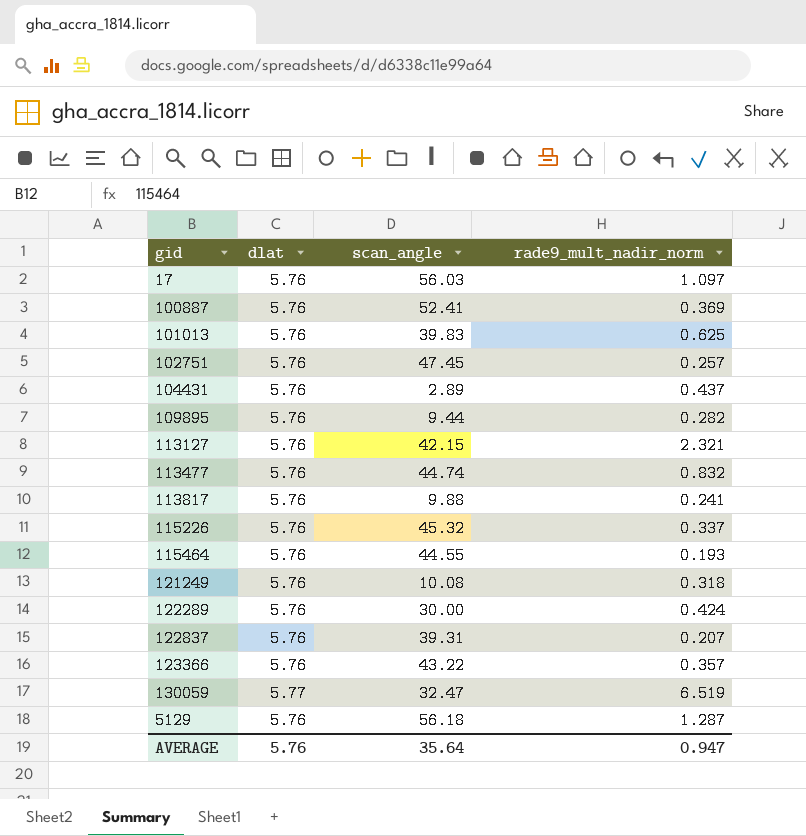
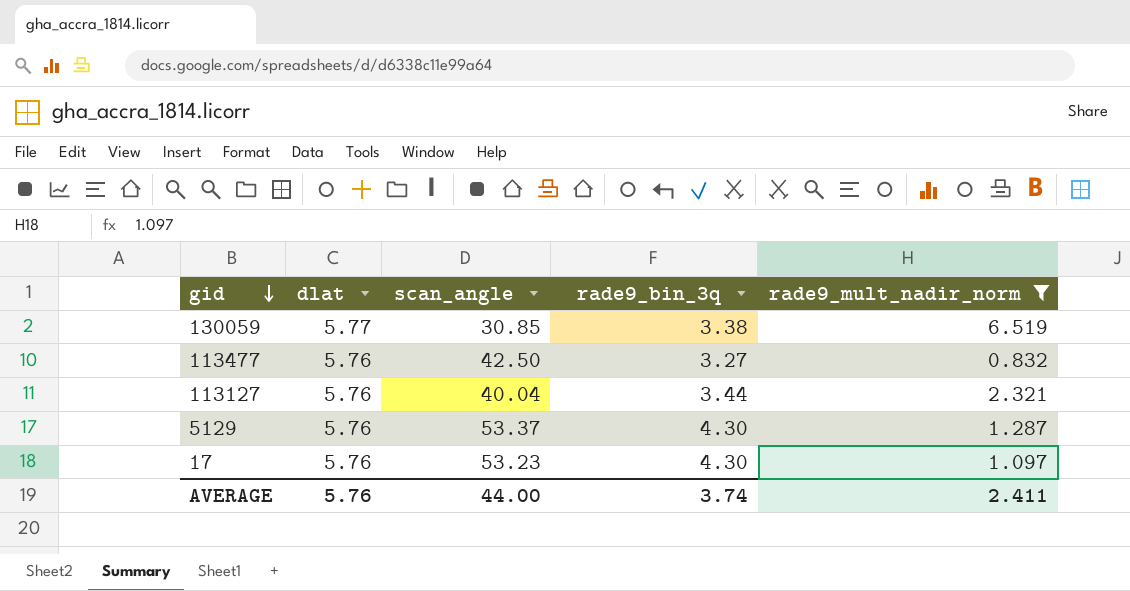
filter: none -> rade9_mult_nadir_norm >= 0.832
row order: none -> gid descending
column rade9_bin_3q | position: none -> 4
130059 | scan_angle: 32.47 -> 30.85
113477 | scan_angle: 44.74 -> 42.50
113127 | scan_angle: 42.15 -> 40.04
5129 | scan_angle: 56.18 -> 53.37
17 | scan_angle: 56.03 -> 53.23
AVERAGE | scan_angle: 35.64 -> 44.00
AVERAGE | rade9_mult_nadir_norm: 0.947 -> 2.411

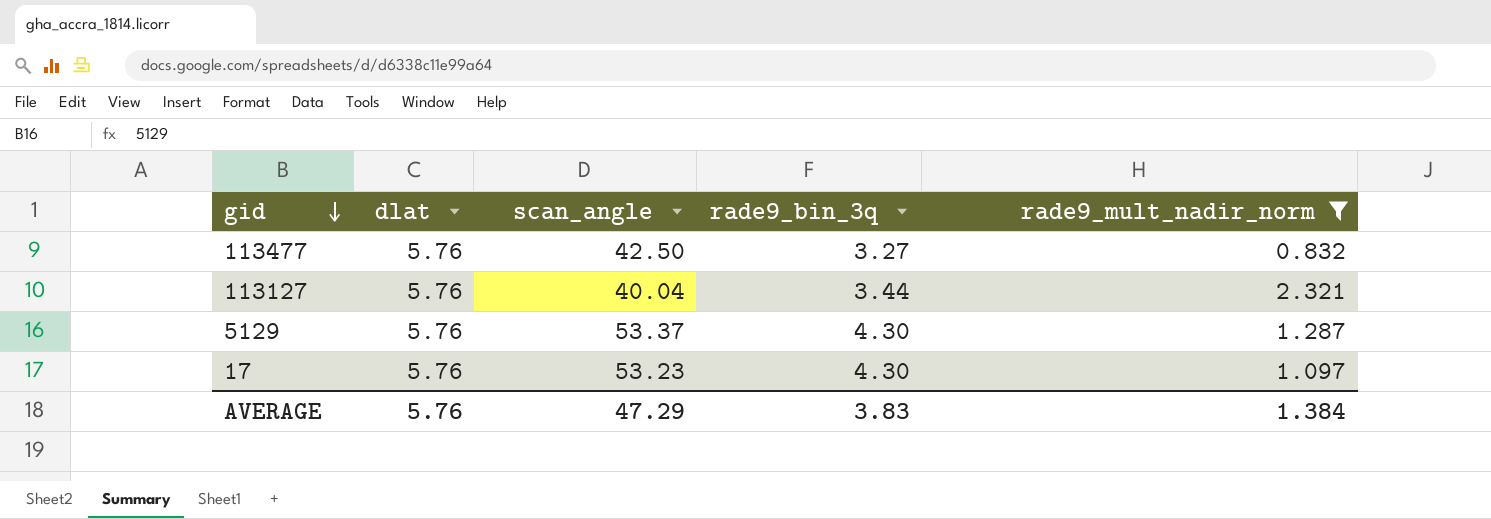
row 130059: 5.77 | 30.85 | 3.38 | 6.519 -> none
AVERAGE | scan_angle: 44.00 -> 47.29
AVERAGE | rade9_bin_3q: 3.74 -> 3.83
AVERAGE | rade9_mult_nadir_norm: 2.411 -> 1.384

